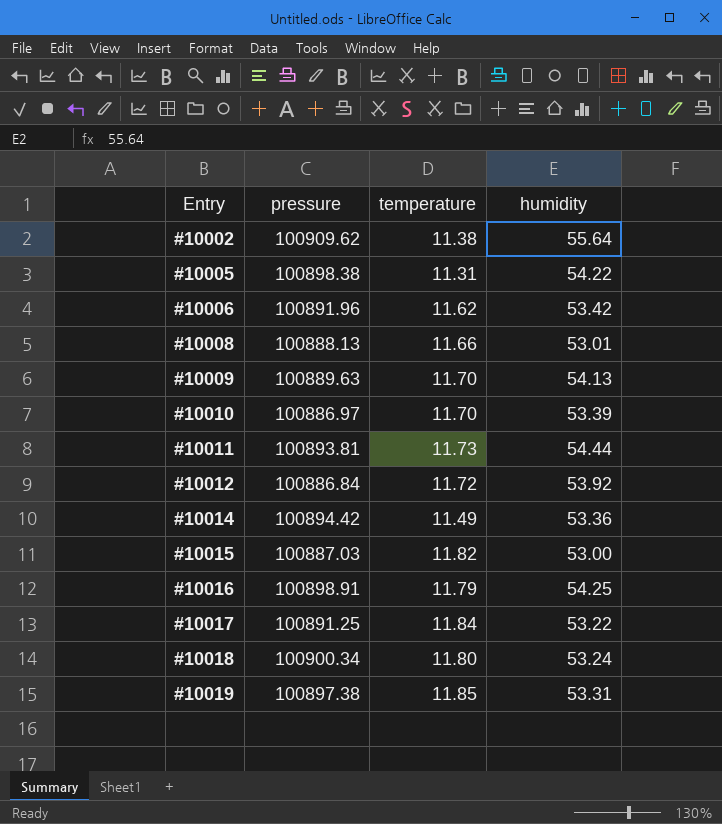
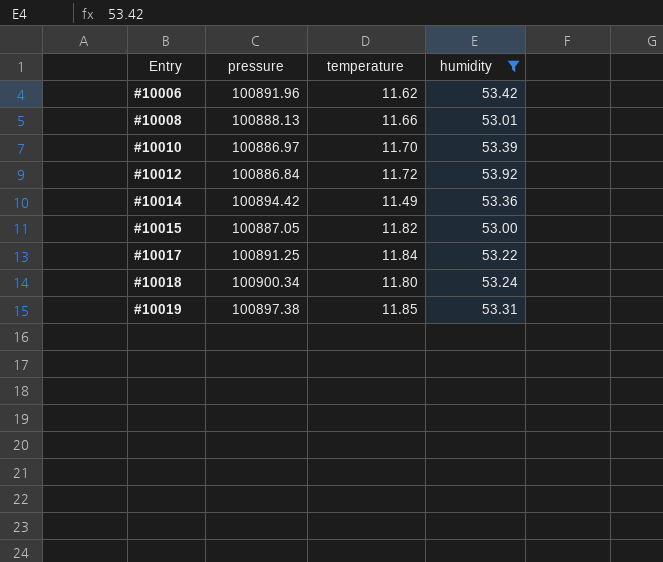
filter: none -> humidity <= 53.92
#10015 | pressure: 100887.03 -> 100887.05

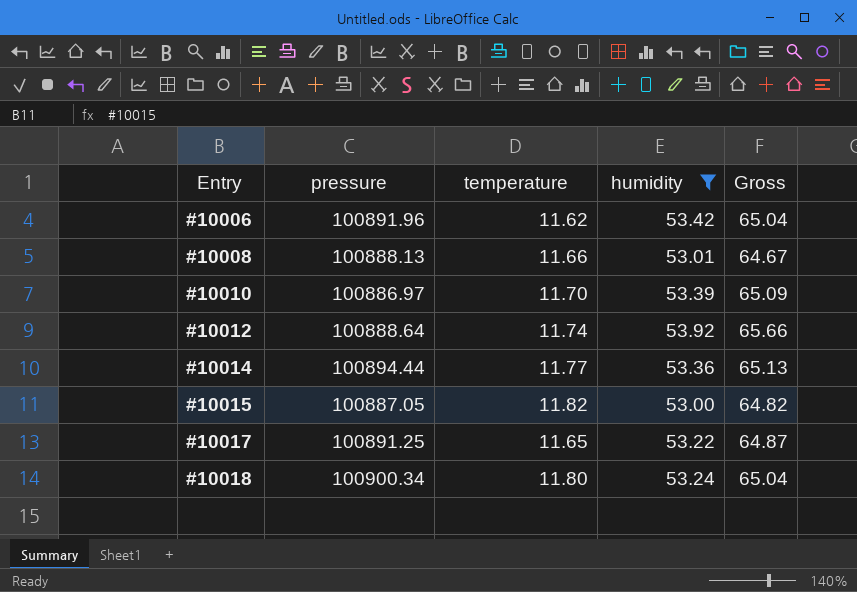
column Gross | formula: none -> [temperature] + [humidity]
row #10019: 100897.38 | 11.85 | 53.31 -> none
#10012 | pressure: 100886.84 -> 100888.64
#10012 | temperature: 11.72 -> 11.74
#10014 | pressure: 100894.42 -> 100894.44
#10014 | temperature: 11.49 -> 11.77
#10017 | temperature: 11.84 -> 11.65

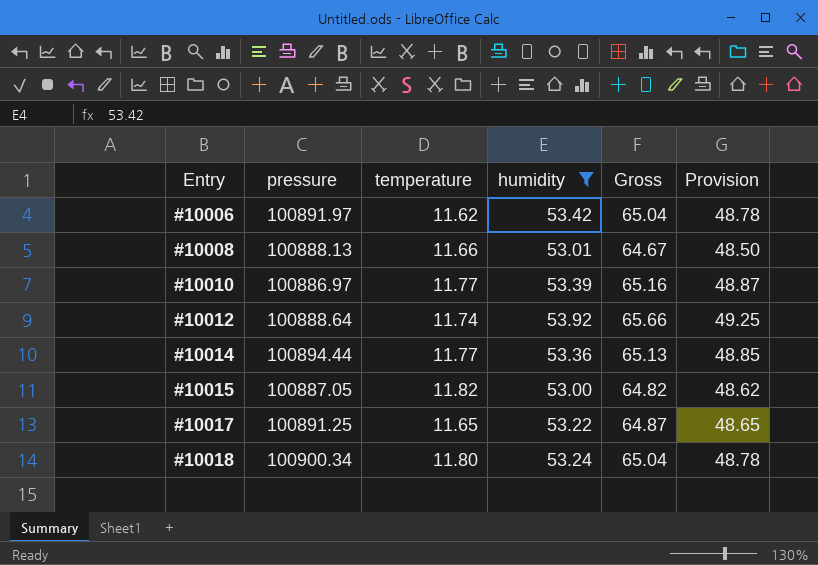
column Provision | formula: none -> [Gross] * 0.75
#10006 | pressure: 100891.96 -> 100891.97
#10010 | temperature: 11.70 -> 11.77
#10010 | Gross: 65.09 -> 65.16

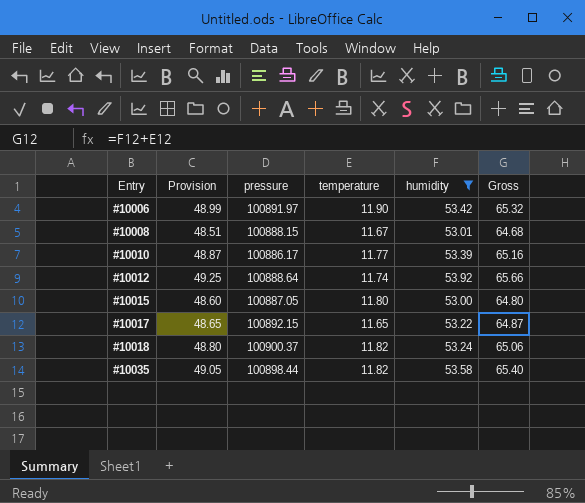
column Provision | position: 6 -> 2
row #10014: 100894.44 | 11.77 | 53.36 | 65.13 | 48.85 -> none
#10006 | Provision: 48.78 -> 48.99
#10006 | temperature: 11.62 -> 11.90
#10006 | Gross: 65.04 -> 65.32
#10008 | Provision: 48.50 -> 48.51
#10008 | pressure: 100888.13 -> 100888.15
#10008 | temperature: 11.66 -> 11.67
#10008 | Gross: 64.67 -> 64.68
#10010 | pressure: 100886.97 -> 100886.17
#10015 | Provision: 48.62 -> 48.60
#10015 | temperature: 11.82 -> 11.80
#10015 | Gross: 64.82 -> 64.80
#10017 | pressure: 100891.25 -> 100892.15
#10018 | Provision: 48.78 -> 48.80
#10018 | pressure: 100900.34 -> 100900.37
#10018 | temperature: 11.80 -> 11.82
#10018 | Gross: 65.04 -> 65.06
row #10035: none -> 49.05 | 100898.44 | 11.82 | 53.58 | 65.40

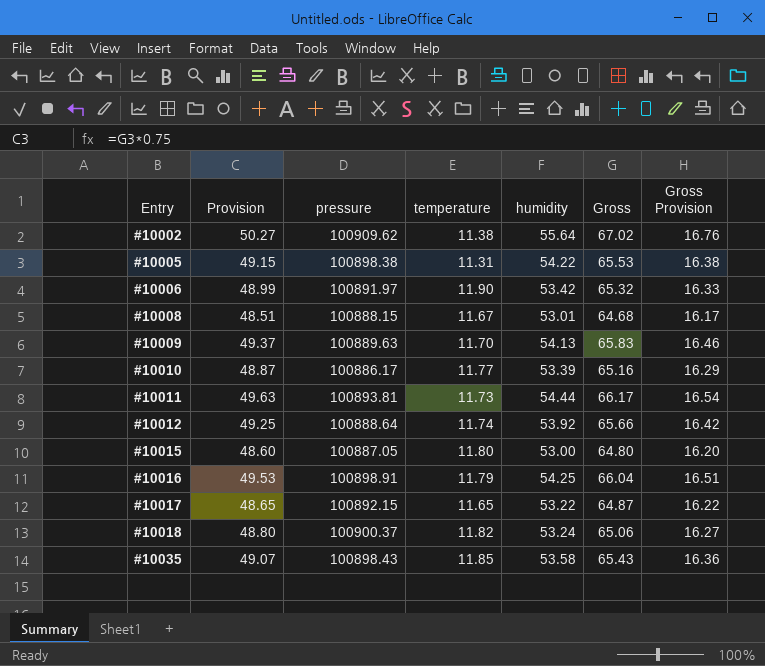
filter: humidity <= 53.92 -> none
column Gross Provision | formula: none -> [Gross] * 0.25
#10035 | Provision: 49.05 -> 49.07
#10035 | pressure: 100898.44 -> 100898.43
#10035 | temperature: 11.82 -> 11.85
#10035 | Gross: 65.40 -> 65.43

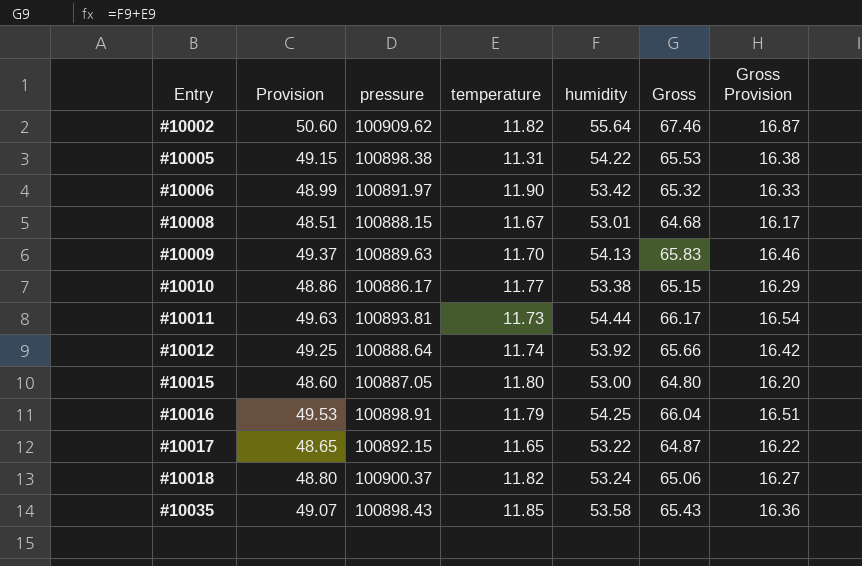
#10002 | Provision: 50.27 -> 50.60
#10002 | temperature: 11.38 -> 11.82
#10002 | Gross: 67.02 -> 67.46
#10002 | Gross Provision: 16.76 -> 16.87
#10010 | Provision: 48.87 -> 48.86
#10010 | humidity: 53.39 -> 53.38
#10010 | Gross: 65.16 -> 65.15

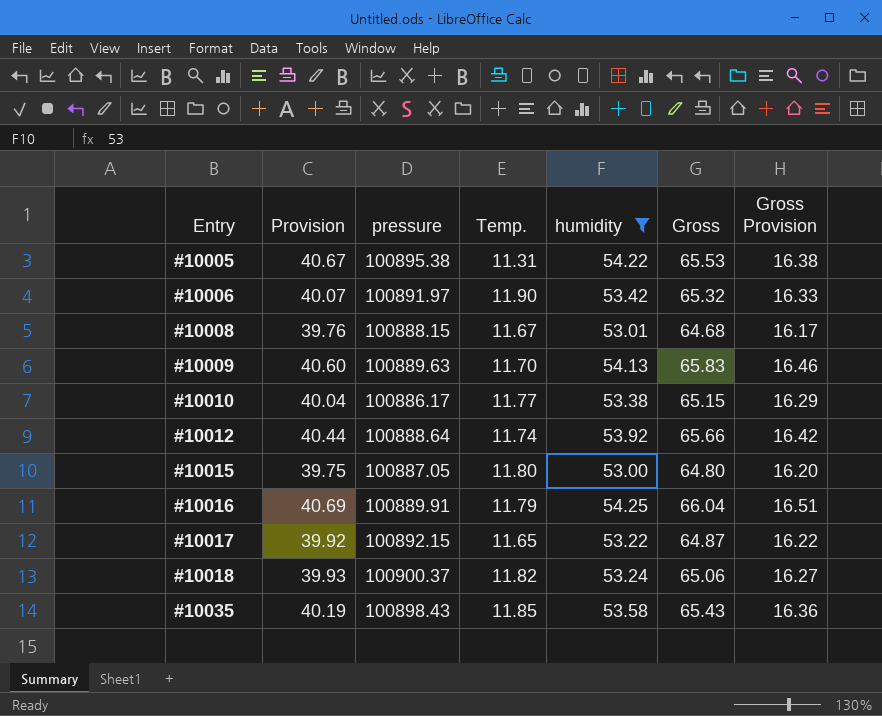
filter: none -> humidity <= 54.25
column Provision | formula: [Gross] * 0.75 -> [humidity] * 0.75
column name: temperature -> Temp.
#10005 | pressure: 100898.38 -> 100895.38
#10016 | pressure: 100898.91 -> 100889.91

